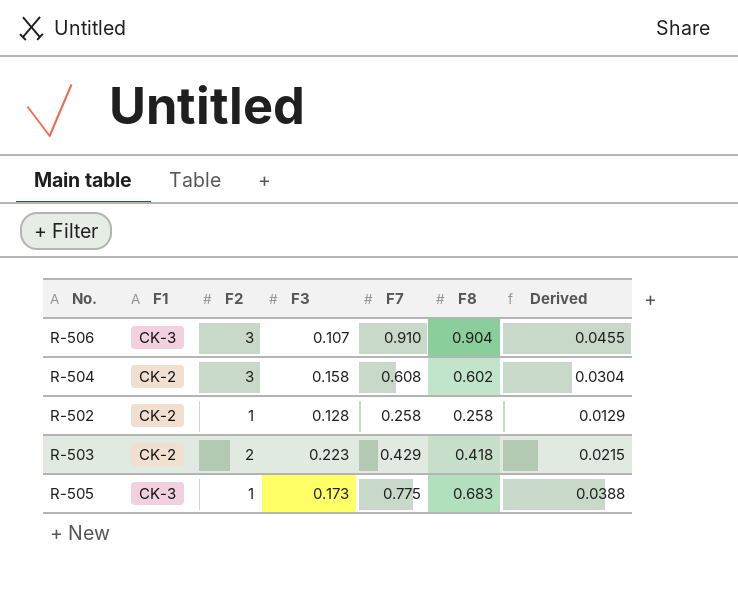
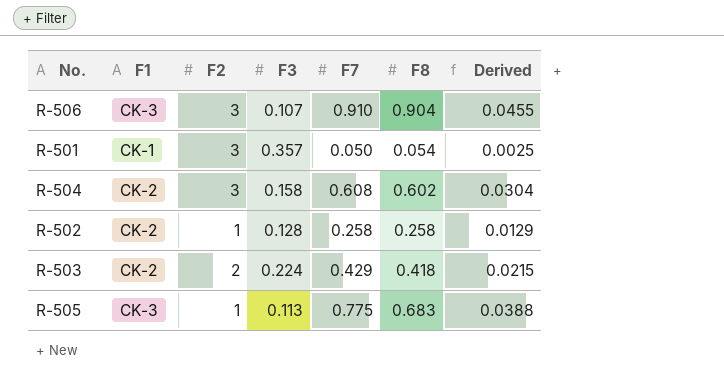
row R-501: none -> CK-1 | 3 | 0.357 | 0.050 | 0.054 | 0.0025
R-503 | F3: 0.223 -> 0.224
R-505 | F3: 0.173 -> 0.113

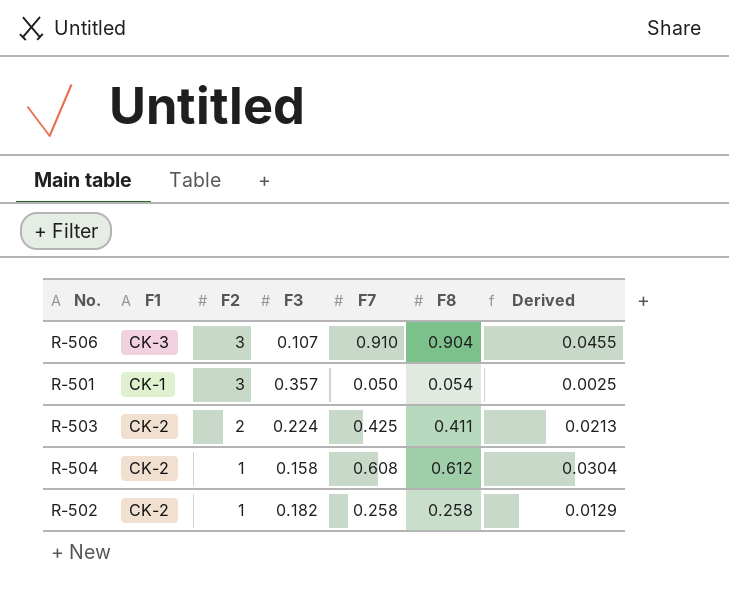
row order: none -> F2 descending
row R-505: CK-3 | 1 | 0.113 | 0.775 | 0.683 | 0.0388 -> none
R-503 | F7: 0.429 -> 0.425
R-503 | F8: 0.418 -> 0.411
R-503 | Derived: 0.0215 -> 0.0213
R-504 | F2: 3 -> 1
R-504 | F8: 0.602 -> 0.612
R-502 | F3: 0.128 -> 0.182

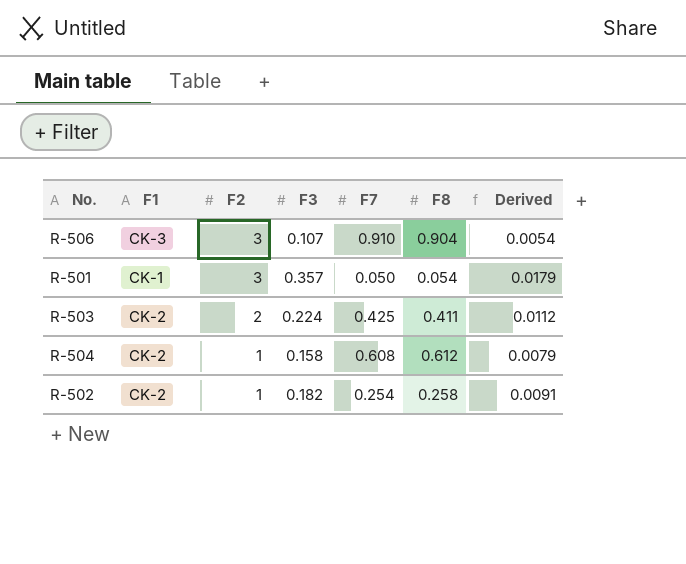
column Derived | formula: [F7] * 0.05 -> [F3] * 0.05
R-502 | F7: 0.258 -> 0.254

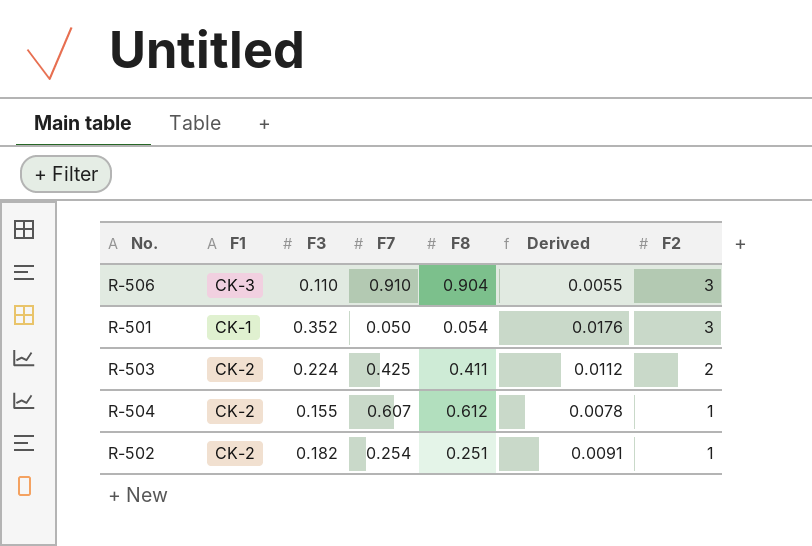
column F2 | position: 3 -> 7
R-506 | F3: 0.107 -> 0.110
R-506 | Derived: 0.0054 -> 0.0055
R-501 | F3: 0.357 -> 0.352
R-501 | Derived: 0.0179 -> 0.0176
R-504 | F3: 0.158 -> 0.155
R-504 | F7: 0.608 -> 0.607
R-504 | Derived: 0.0079 -> 0.0078
R-502 | F8: 0.258 -> 0.251

